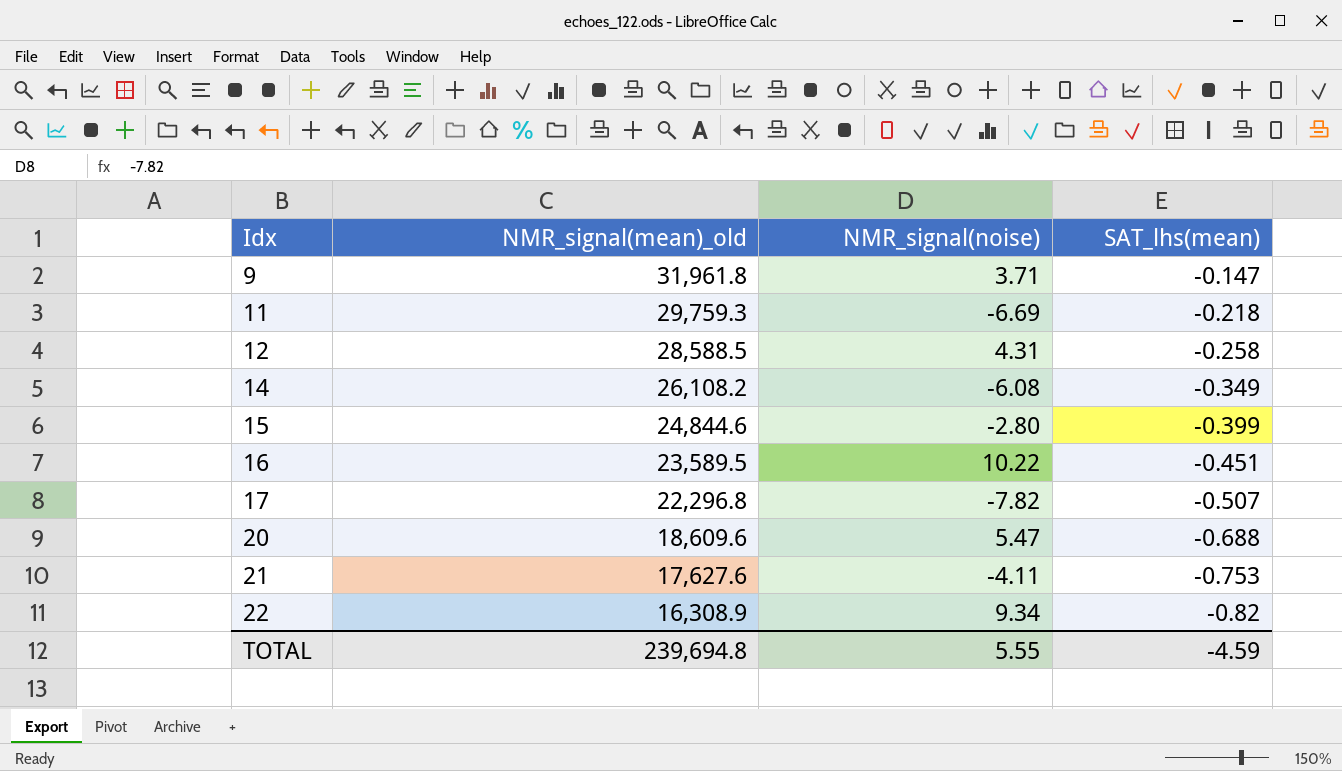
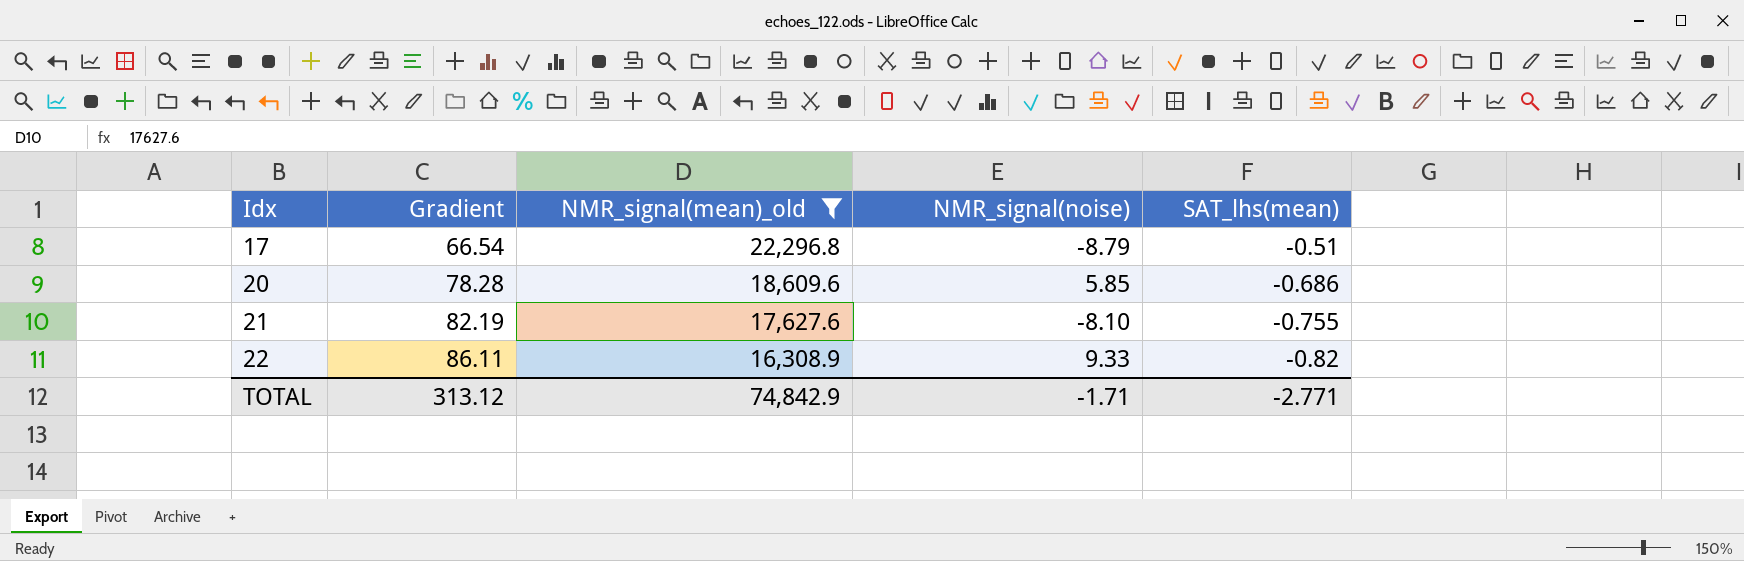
filter: none -> NMR_signal(mean)_old <= 22,296.8
column Gradient | position: none -> 2
17 | NMR_signal(noise): -7.82 -> -8.79
17 | SAT_lhs(mean): -0.507 -> -0.51
20 | NMR_signal(noise): 5.47 -> 5.85
20 | SAT_lhs(mean): -0.688 -> -0.686
21 | NMR_signal(noise): -4.11 -> -8.10
21 | SAT_lhs(mean): -0.753 -> -0.755
22 | NMR_signal(noise): 9.34 -> 9.33
TOTAL | NMR_signal(mean)_old: 239,694.8 -> 74,842.9
TOTAL | NMR_signal(noise): 5.55 -> -1.71
TOTAL | SAT_lhs(mean): -4.59 -> -2.771

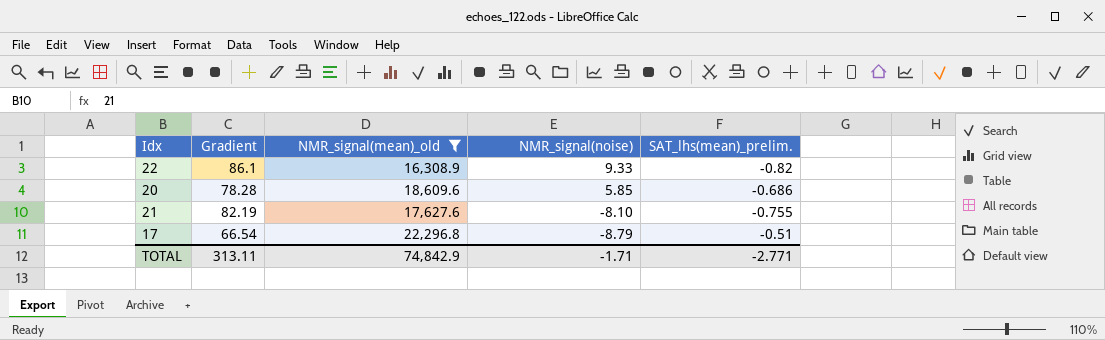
row order: Idx ascending -> NMR_signal(noise) descending
column name: SAT_lhs(mean) -> SAT_lhs(mean)_prelim.
22 | Gradient: 86.11 -> 86.1
TOTAL | Gradient: 313.12 -> 313.11

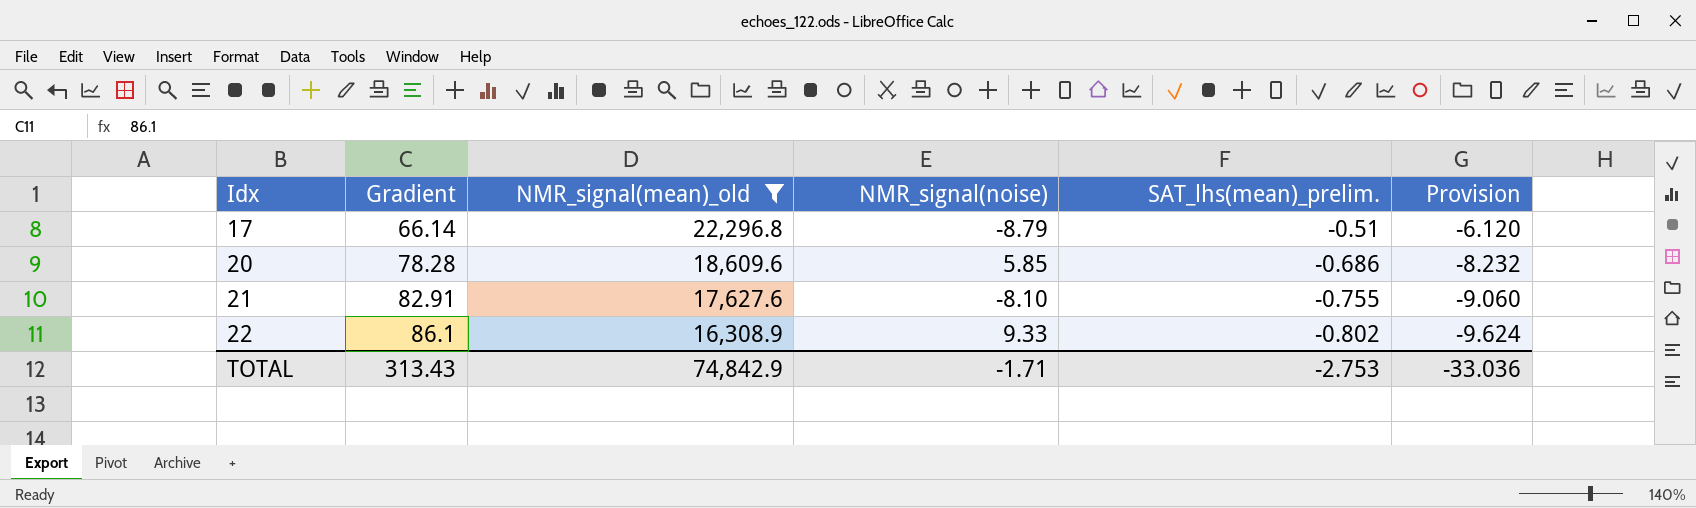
row order: NMR_signal(noise) descending -> Idx ascending
column Provision | formula: none -> [SAT_lhs(mean)_prelim.] * 12
17 | Gradient: 66.54 -> 66.14
21 | Gradient: 82.19 -> 82.91
22 | SAT_lhs(mean)_prelim.: -0.82 -> -0.802
TOTAL | Gradient: 313.11 -> 313.43
TOTAL | SAT_lhs(mean)_prelim.: -2.771 -> -2.753

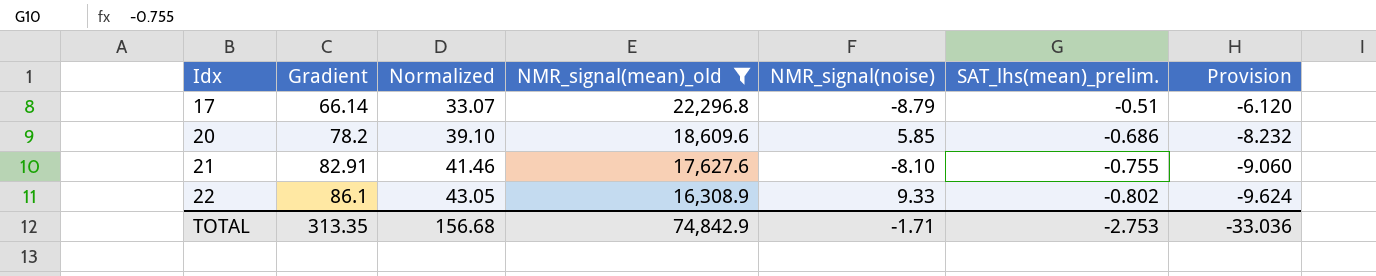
column Normalized | formula: none -> [Gradient] * 0.5
20 | Gradient: 78.28 -> 78.2
TOTAL | Gradient: 313.43 -> 313.35

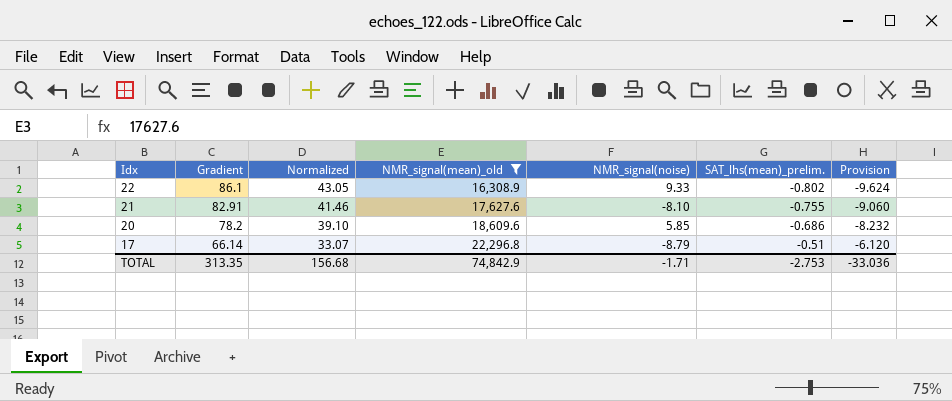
row order: Idx ascending -> Idx descending

